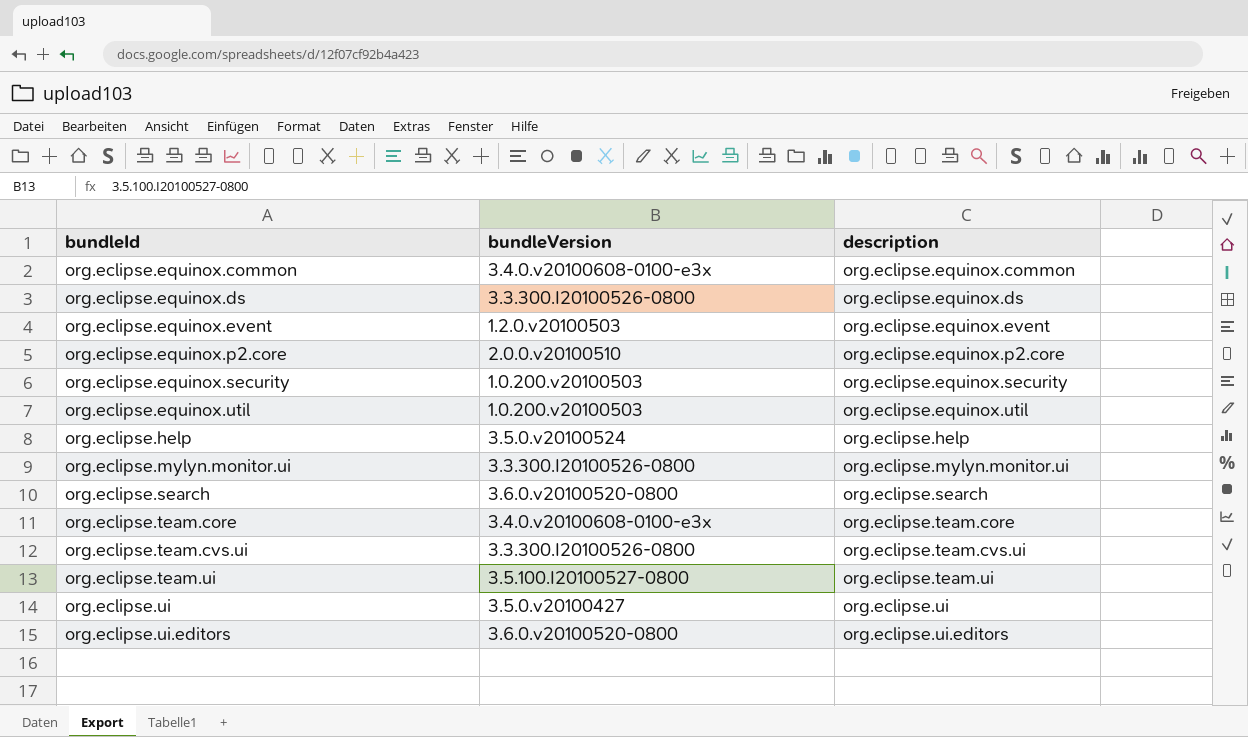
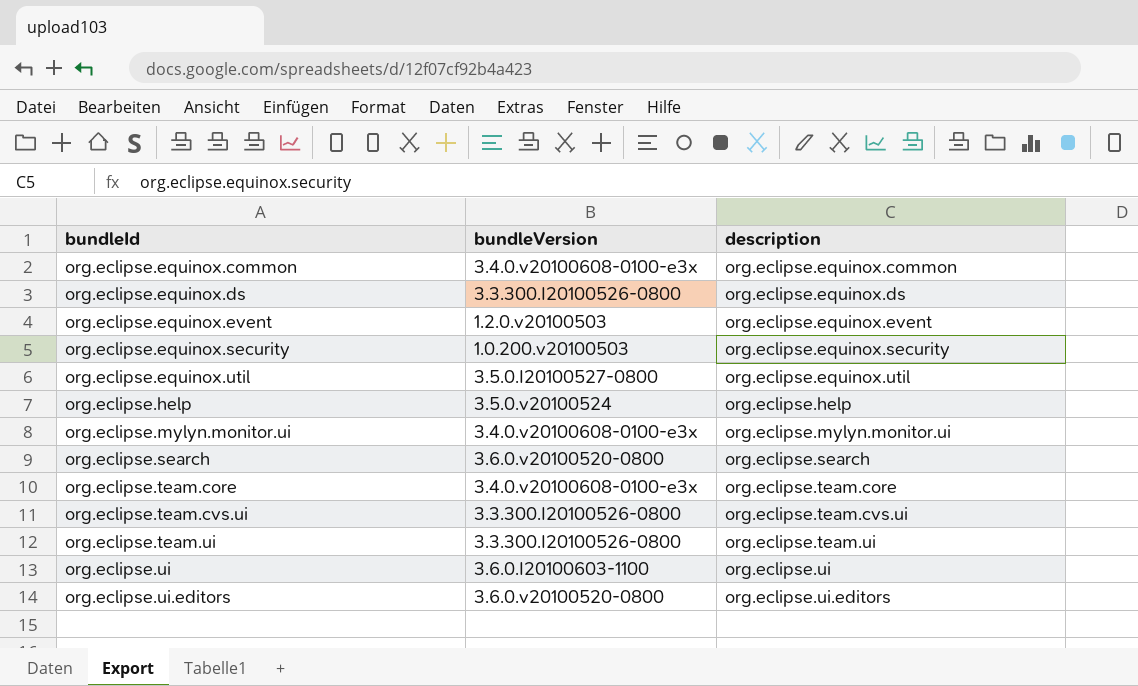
row org.eclipse.equinox.p2.core: 2.0.0.v20100510 | org.eclipse.equinox.p2.core -> none
org.eclipse.equinox.util | bundleVersion: 1.0.200.v20100503 -> 3.5.0.I20100527-0800
org.eclipse.mylyn.monitor.ui | bundleVersion: 3.3.300.I20100526-0800 -> 3.4.0.v20100608-0100-e3x
org.eclipse.team.ui | bundleVersion: 3.5.100.I20100527-0800 -> 3.3.300.I20100526-0800
org.eclipse.ui | bundleVersion: 3.5.0.v20100427 -> 3.6.0.I20100603-1100

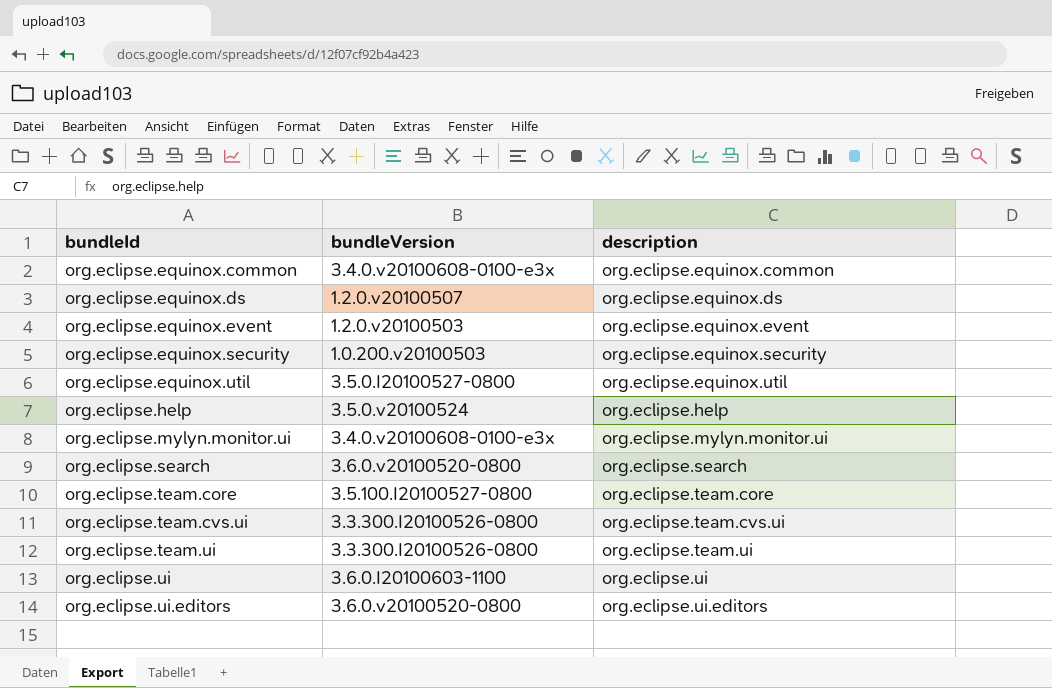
org.eclipse.equinox.ds | bundleVersion: 3.3.300.I20100526-0800 -> 1.2.0.v20100507
org.eclipse.team.core | bundleVersion: 3.4.0.v20100608-0100-e3x -> 3.5.100.I20100527-0800

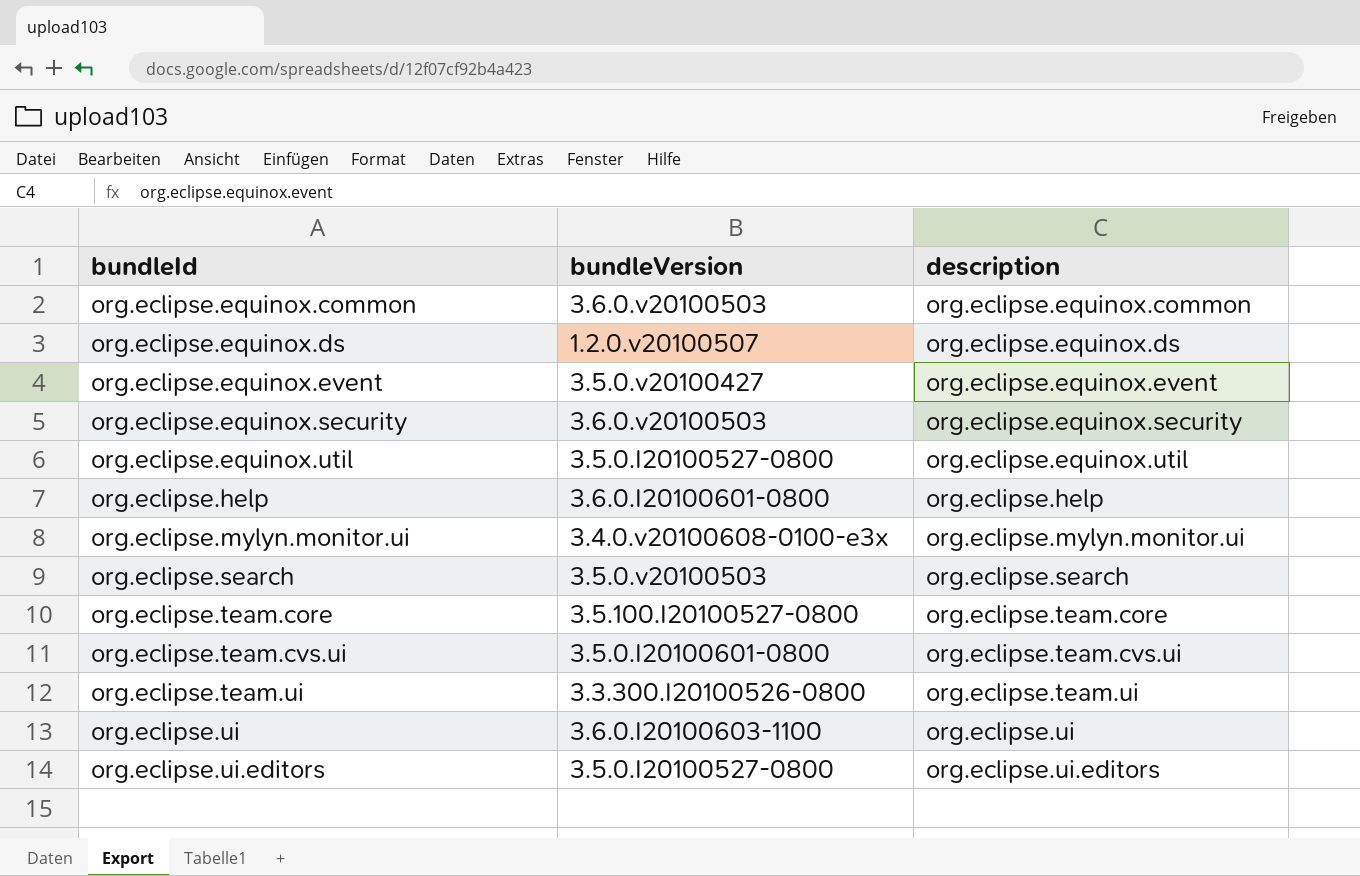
org.eclipse.equinox.common | bundleVersion: 3.4.0.v20100608-0100-e3x -> 3.6.0.v20100503
org.eclipse.equinox.event | bundleVersion: 1.2.0.v20100503 -> 3.5.0.v20100427
org.eclipse.equinox.security | bundleVersion: 1.0.200.v20100503 -> 3.6.0.v20100503
org.eclipse.help | bundleVersion: 3.5.0.v20100524 -> 3.6.0.I20100601-0800
org.eclipse.search | bundleVersion: 3.6.0.v20100520-0800 -> 3.5.0.v20100503
org.eclipse.team.cvs.ui | bundleVersion: 3.3.300.I20100526-0800 -> 3.5.0.I20100601-0800
org.eclipse.ui.editors | bundleVersion: 3.6.0.v20100520-0800 -> 3.5.0.I20100527-0800

